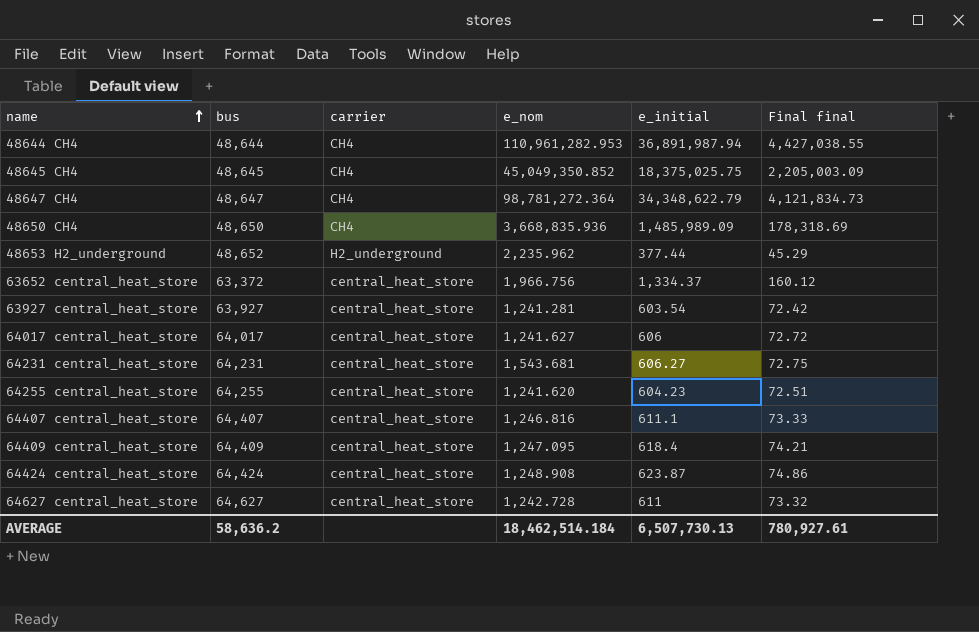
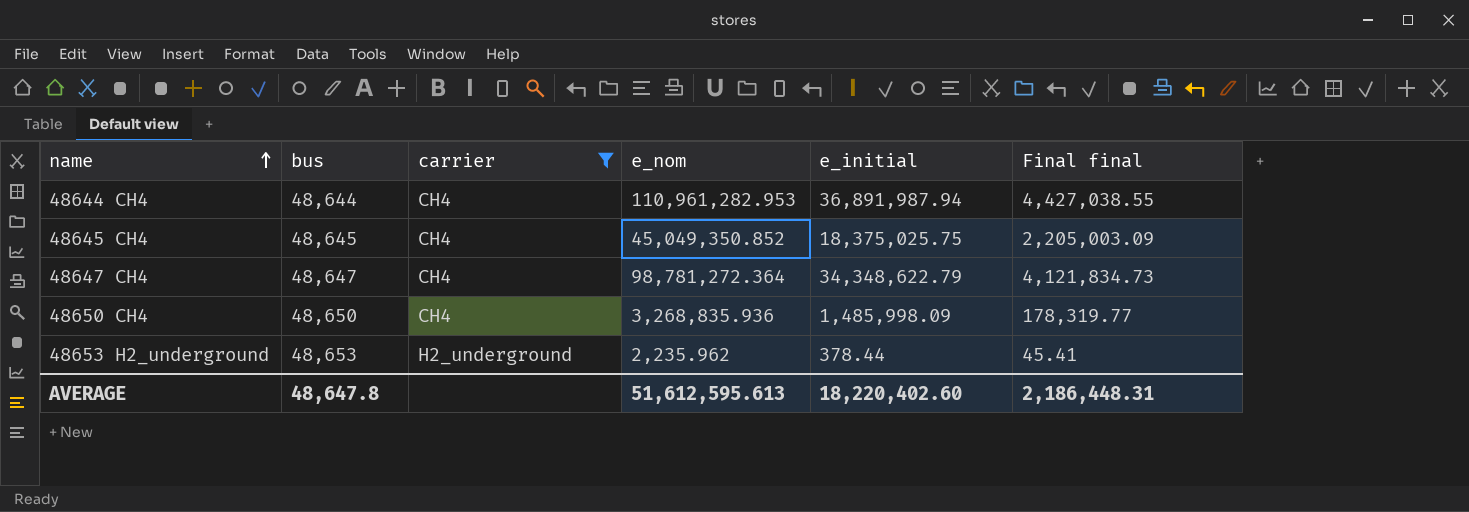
filter: none -> carrier != central_heat_store
48650 CH4 | e_nom: 3,668,835.936 -> 3,268,835.936
48650 CH4 | e_initial: 1,485,989.09 -> 1,485,998.09
48650 CH4 | Final final: 178,318.69 -> 178,319.77
48653 H2_underground | bus: 48,652 -> 48,653
48653 H2_underground | e_initial: 377.44 -> 378.44
48653 H2_underground | Final final: 45.29 -> 45.41
AVERAGE | bus: 58,636.2 -> 48,647.8
AVERAGE | e_nom: 18,462,514.184 -> 51,612,595.613
AVERAGE | e_initial: 6,507,730.13 -> 18,220,402.60
AVERAGE | Final final: 780,927.61 -> 2,186,448.31

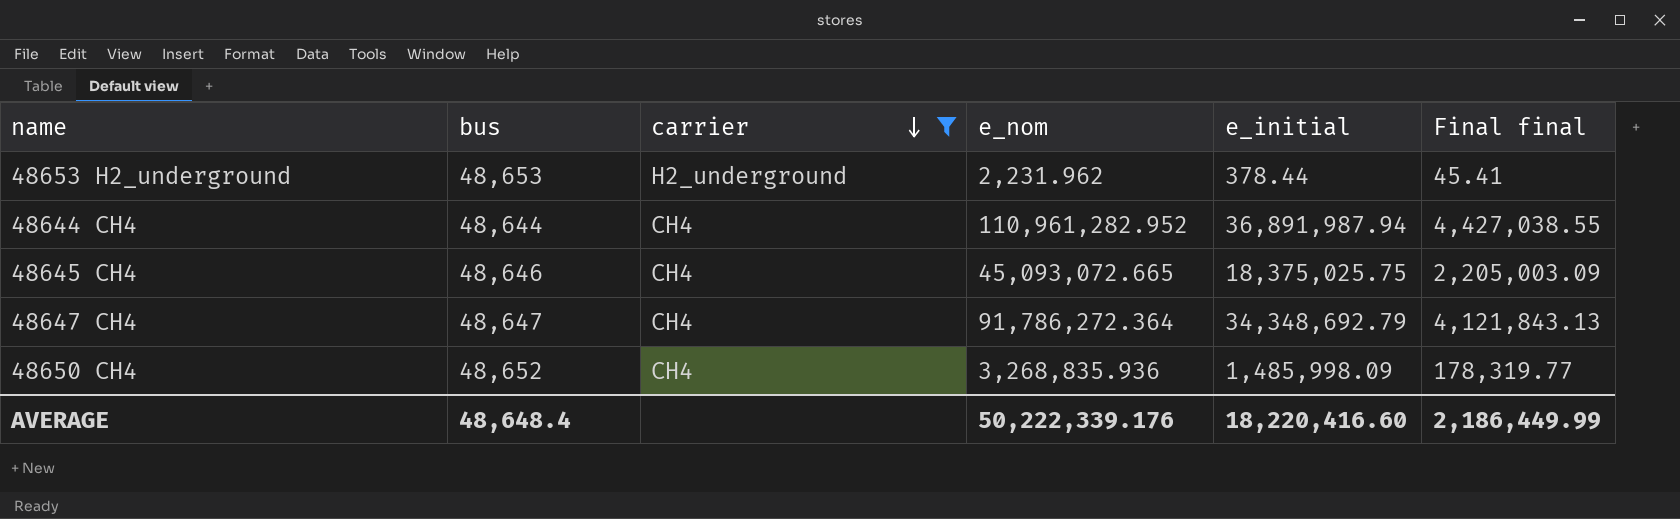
row order: name ascending -> carrier descending
48653 H2_underground | e_nom: 2,235.962 -> 2,231.962
48644 CH4 | e_nom: 110,961,282.953 -> 110,961,282.952
48645 CH4 | bus: 48,645 -> 48,646
48645 CH4 | e_nom: 45,049,350.852 -> 45,093,072.665
48647 CH4 | e_nom: 98,781,272.364 -> 91,786,272.364
48647 CH4 | e_initial: 34,348,622.79 -> 34,348,692.79
48647 CH4 | Final final: 4,121,834.73 -> 4,121,843.13
48650 CH4 | bus: 48,650 -> 48,652
AVERAGE | bus: 48,647.8 -> 48,648.4
AVERAGE | e_nom: 51,612,595.613 -> 50,222,339.176
AVERAGE | e_initial: 18,220,402.60 -> 18,220,416.60
AVERAGE | Final final: 2,186,448.31 -> 2,186,449.99

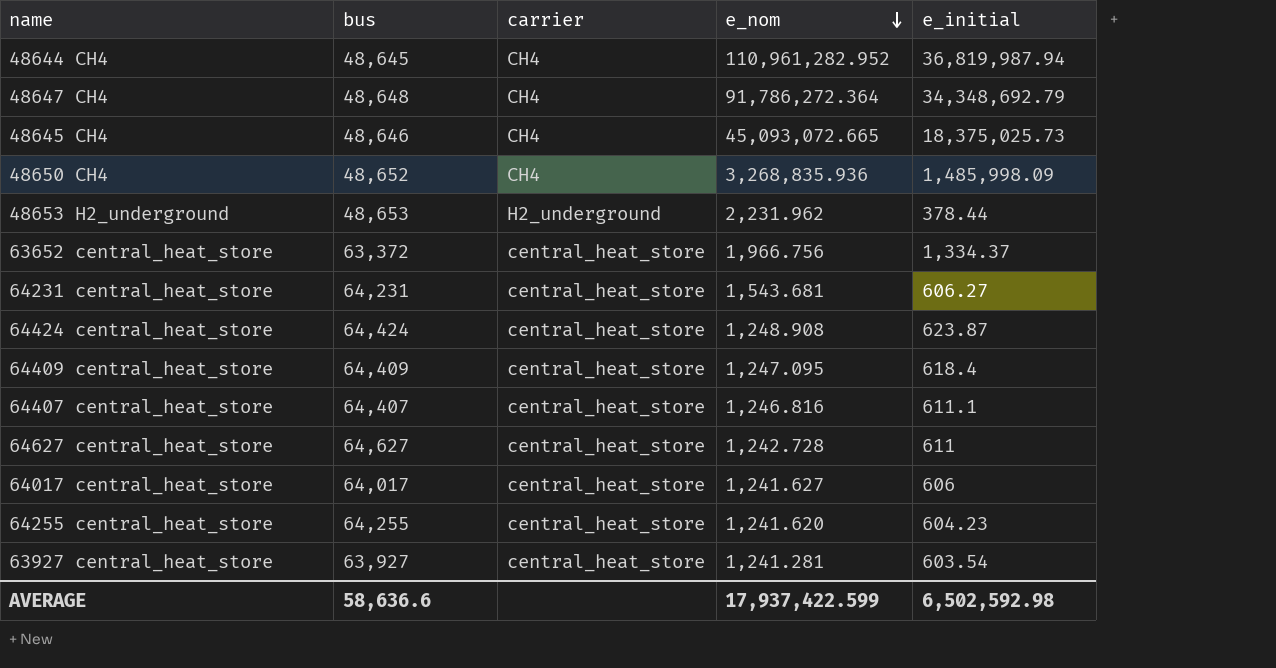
filter: carrier != central_heat_store -> none
row order: carrier descending -> e_nom descending
column Final final | formula: [e_initial] * 0.12 -> none
48644 CH4 | bus: 48,644 -> 48,645
48644 CH4 | e_initial: 36,891,987.94 -> 36,819,987.94
48647 CH4 | bus: 48,647 -> 48,648
48645 CH4 | e_initial: 18,375,025.75 -> 18,375,025.73
AVERAGE | bus: 48,648.4 -> 58,636.6
AVERAGE | e_nom: 50,222,339.176 -> 17,937,422.599
AVERAGE | e_initial: 18,220,416.60 -> 6,502,592.98

